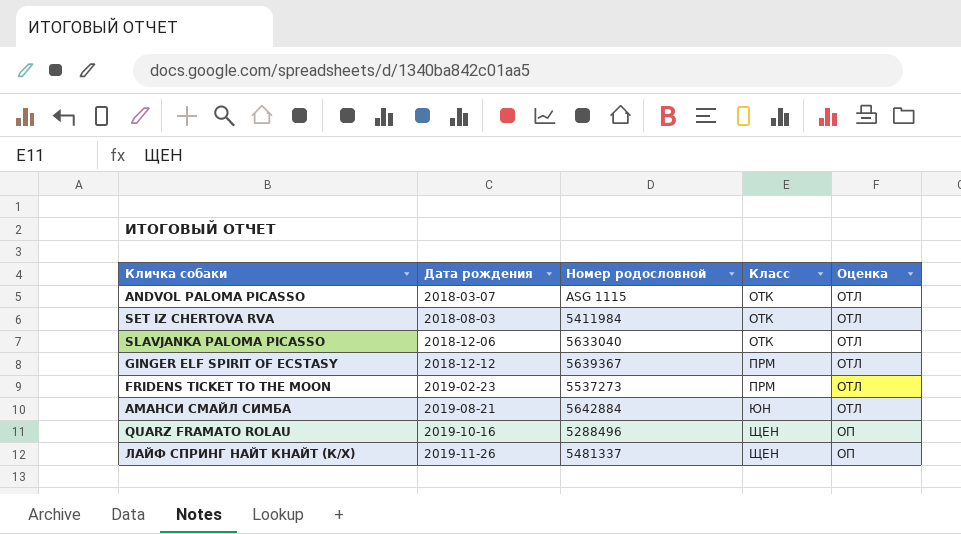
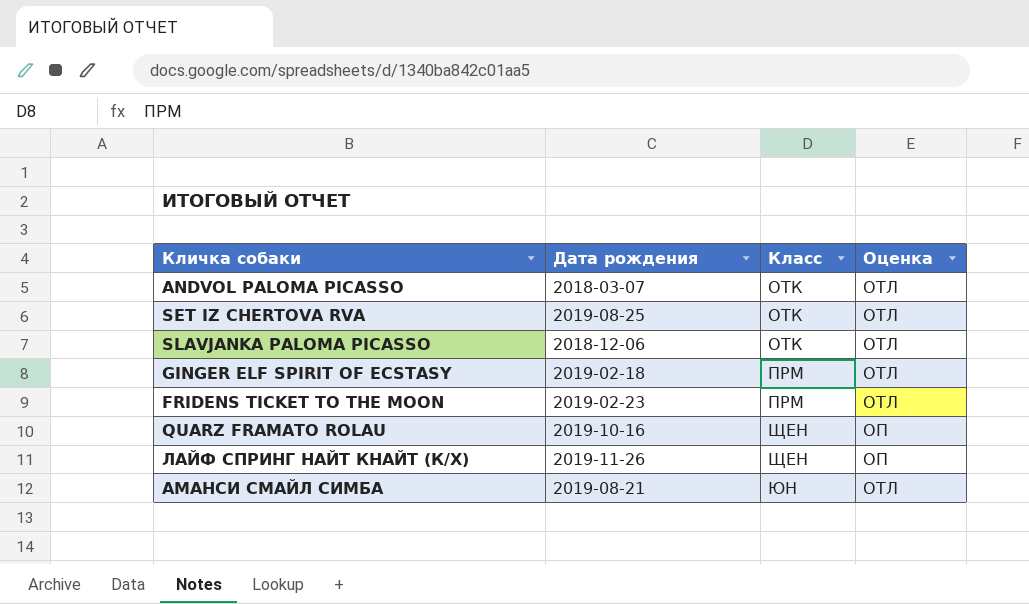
row order: Дата рождения ascending -> Класс ascending
column Номер родословной | position: 3 -> none
SET IZ CHERTOVA RVA | Дата рождения: 2018-08-03 -> 2019-08-25
GINGER ELF SPIRIT OF ECSTASY | Дата рождения: 2018-12-12 -> 2019-02-18

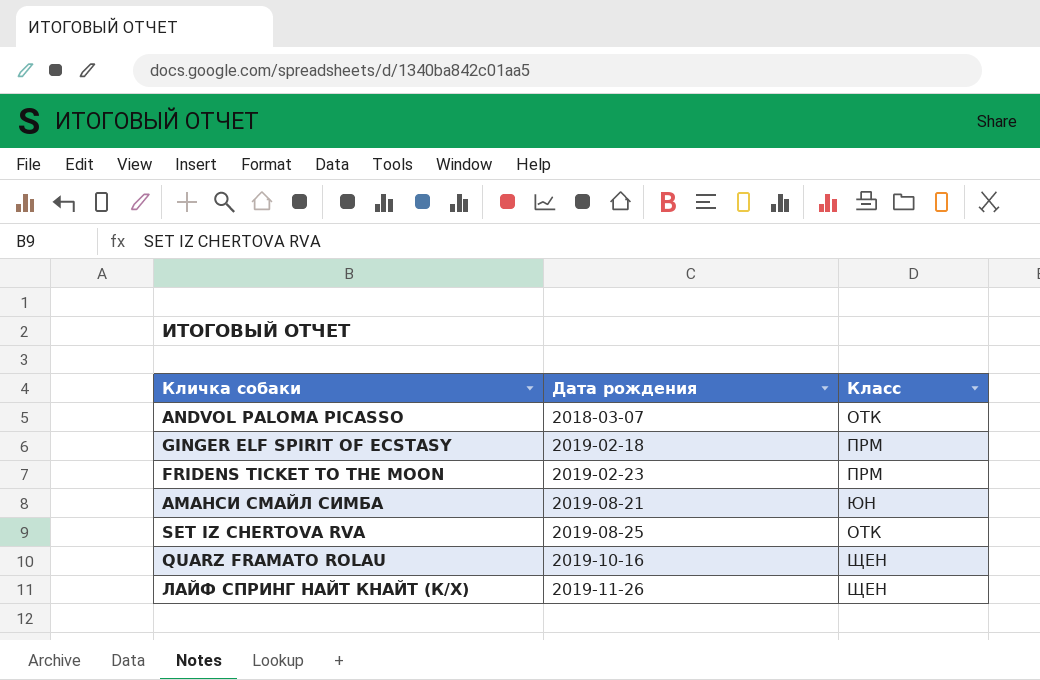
row order: Класс ascending -> Дата рождения ascending
column Оценка | position: 4 -> none
row SLAVJANKA PALOMA PICASSO: 2018-12-06 | ОТК | ОТЛ -> none

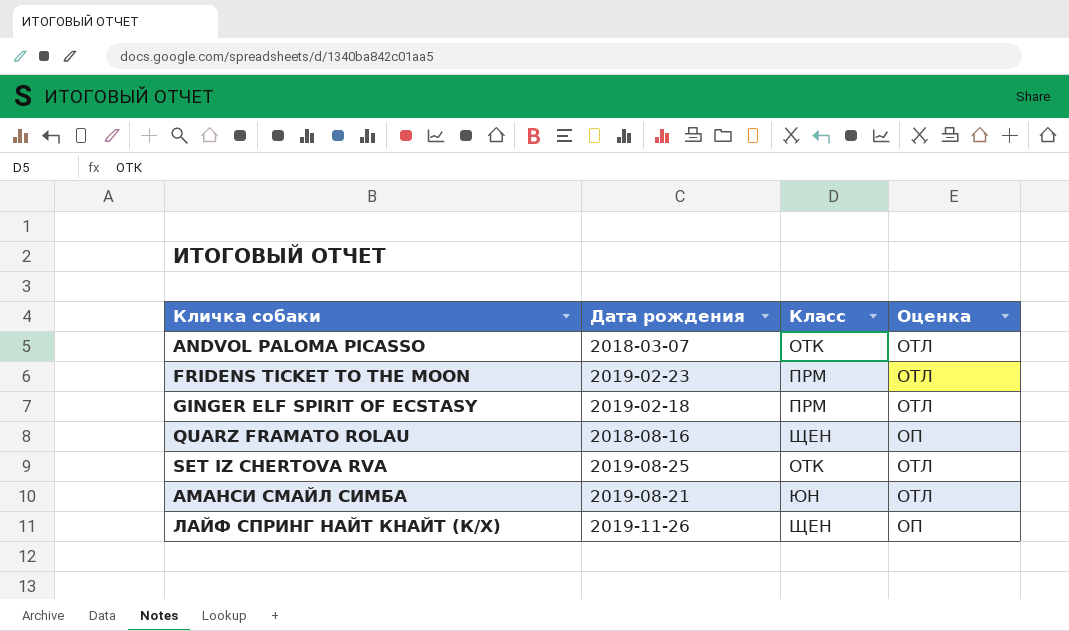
row order: Дата рождения ascending -> Кличка собаки ascending
column Оценка | position: none -> 4
QUARZ FRAMATO ROLAU | Дата рождения: 2019-10-16 -> 2018-08-16

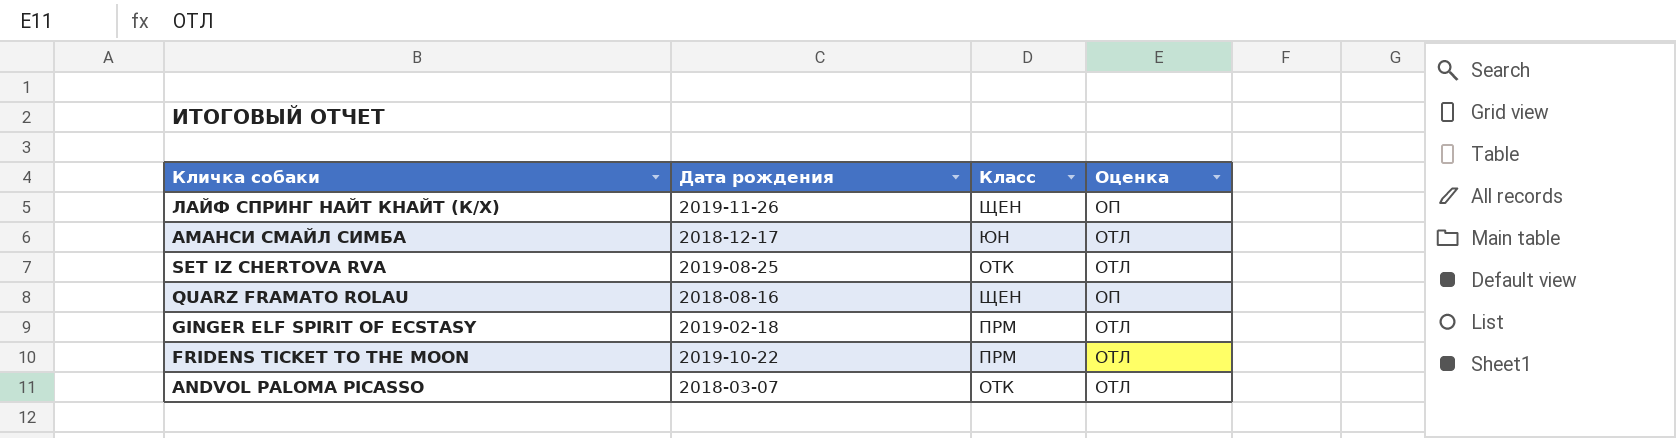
row order: Кличка собаки ascending -> Кличка собаки descending
АМАНСИ СМАЙЛ СИМБА | Дата рождения: 2019-08-21 -> 2018-12-17
FRIDENS TICKET TO THE MOON | Дата рождения: 2019-02-23 -> 2019-10-22

